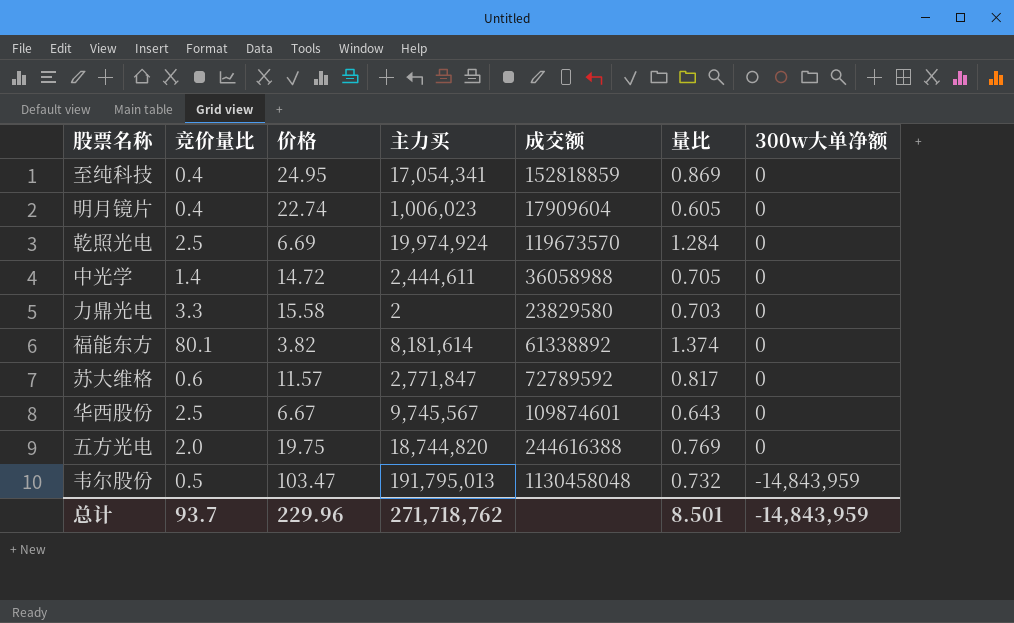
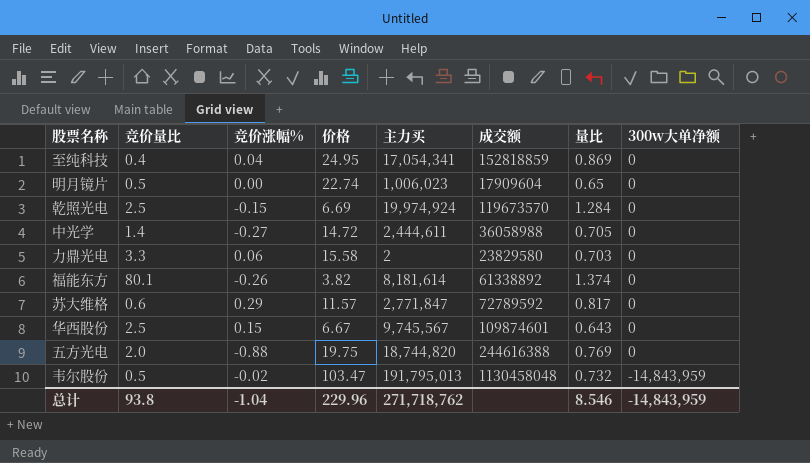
column 竞价涨幅% | position: none -> 3
明月镜片 | 竞价量比: 0.4 -> 0.5
明月镜片 | 量比: 0.605 -> 0.65
总计 | 竞价量比: 93.7 -> 93.8
总计 | 量比: 8.501 -> 8.546

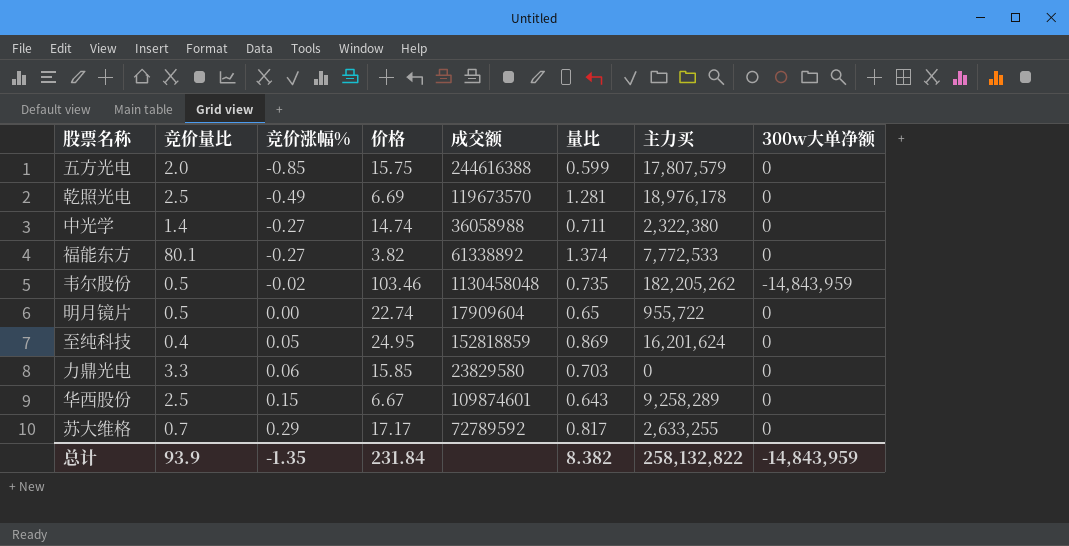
row order: 300w大单净额 descending -> 竞价涨幅% ascending
column 主力买 | position: 5 -> 7
五方光电 | 竞价涨幅%: -0.88 -> -0.85
五方光电 | 价格: 19.75 -> 15.75
五方光电 | 量比: 0.769 -> 0.599
五方光电 | 主力买: 18,744,820 -> 17,807,579
乾照光电 | 竞价涨幅%: -0.15 -> -0.49
乾照光电 | 量比: 1.284 -> 1.281
乾照光电 | 主力买: 19,974,924 -> 18,976,178
中光学 | 价格: 14.72 -> 14.74
中光学 | 量比: 0.705 -> 0.711
中光学 | 主力买: 2,444,611 -> 2,322,380
福能东方 | 竞价涨幅%: -0.26 -> -0.27
福能东方 | 主力买: 8,181,614 -> 7,772,533
韦尔股份 | 价格: 103.47 -> 103.46
韦尔股份 | 量比: 0.732 -> 0.735
韦尔股份 | 主力买: 191,795,013 -> 182,205,262
明月镜片 | 主力买: 1,006,023 -> 955,722
至纯科技 | 竞价涨幅%: 0.04 -> 0.05
至纯科技 | 主力买: 17,054,341 -> 16,201,624
力鼎光电 | 价格: 15.58 -> 15.85
力鼎光电 | 主力买: 2 -> 0
华西股份 | 主力买: 9,745,567 -> 9,258,289
苏大维格 | 竞价量比: 0.6 -> 0.7
苏大维格 | 价格: 11.57 -> 17.17
苏大维格 | 主力买: 2,771,847 -> 2,633,255
总计 | 竞价量比: 93.8 -> 93.9
总计 | 竞价涨幅%: -1.04 -> -1.35
总计 | 价格: 229.96 -> 231.84
总计 | 量比: 8.546 -> 8.382
总计 | 主力买: 271,718,762 -> 258,132,822

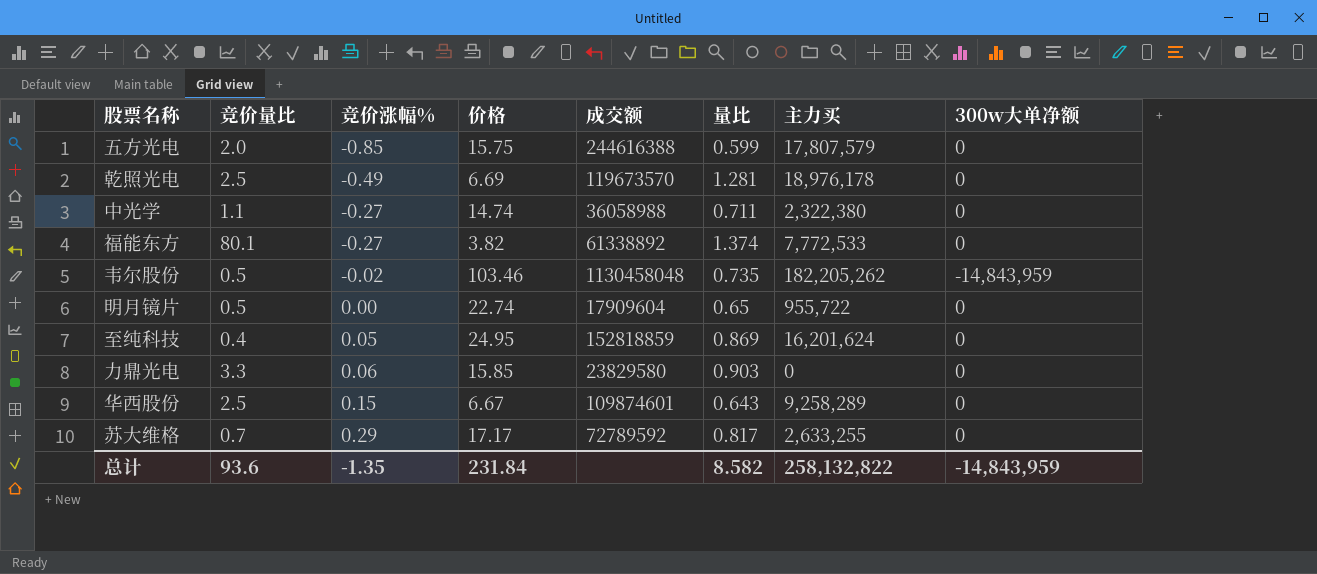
中光学 | 竞价量比: 1.4 -> 1.1
力鼎光电 | 量比: 0.703 -> 0.903
总计 | 竞价量比: 93.9 -> 93.6
总计 | 量比: 8.382 -> 8.582

